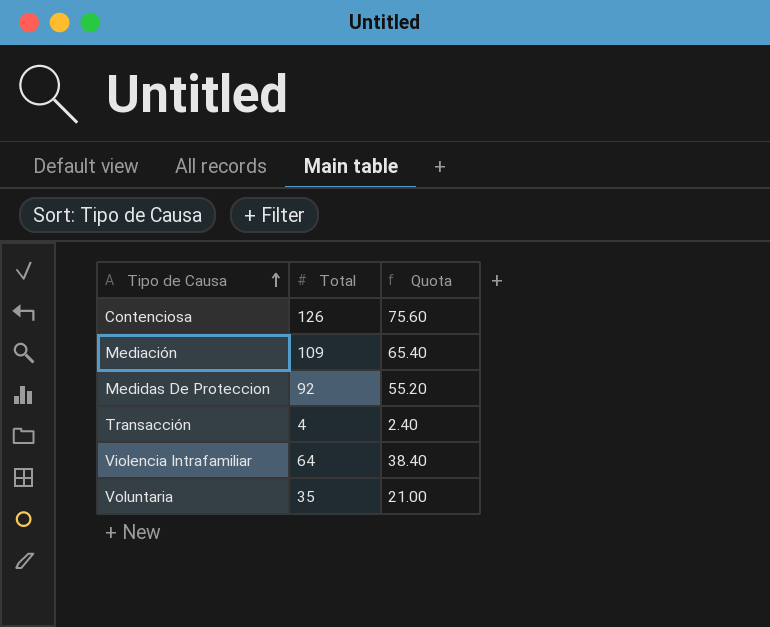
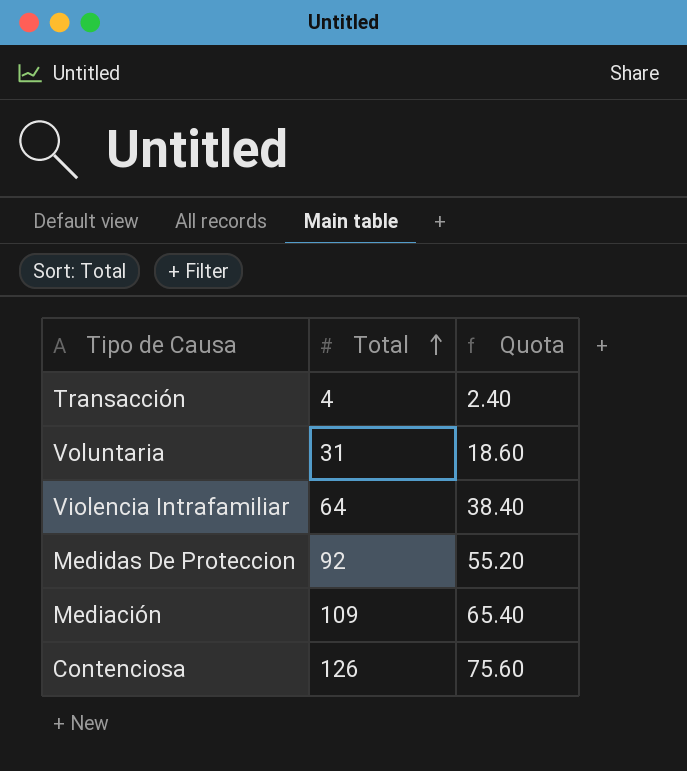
row order: Tipo de Causa ascending -> Total ascending
Voluntaria | Total: 35 -> 31
Voluntaria | Quota: 21.00 -> 18.60

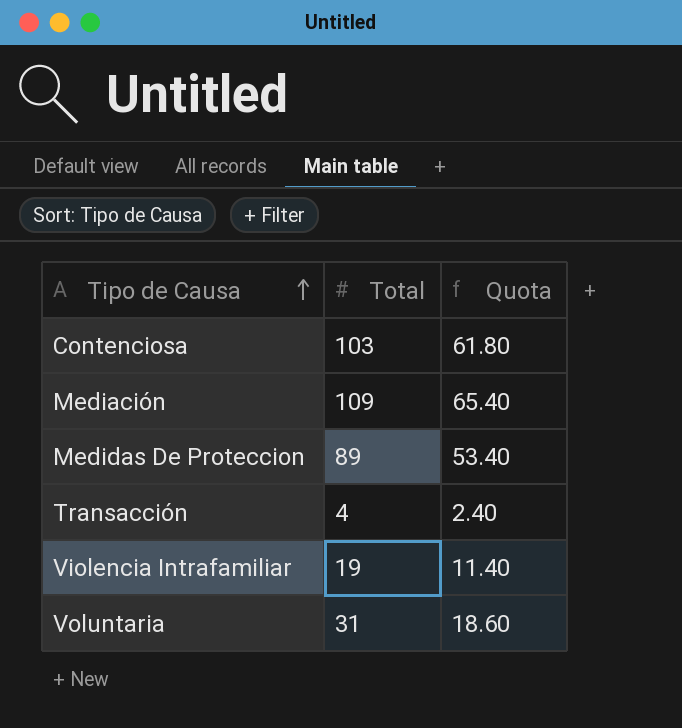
row order: Total ascending -> Tipo de Causa ascending
Contenciosa | Total: 126 -> 103
Contenciosa | Quota: 75.60 -> 61.80
Medidas De Proteccion | Total: 92 -> 89
Medidas De Proteccion | Quota: 55.20 -> 53.40
Violencia Intrafamiliar | Total: 64 -> 19
Violencia Intrafamiliar | Quota: 38.40 -> 11.40

